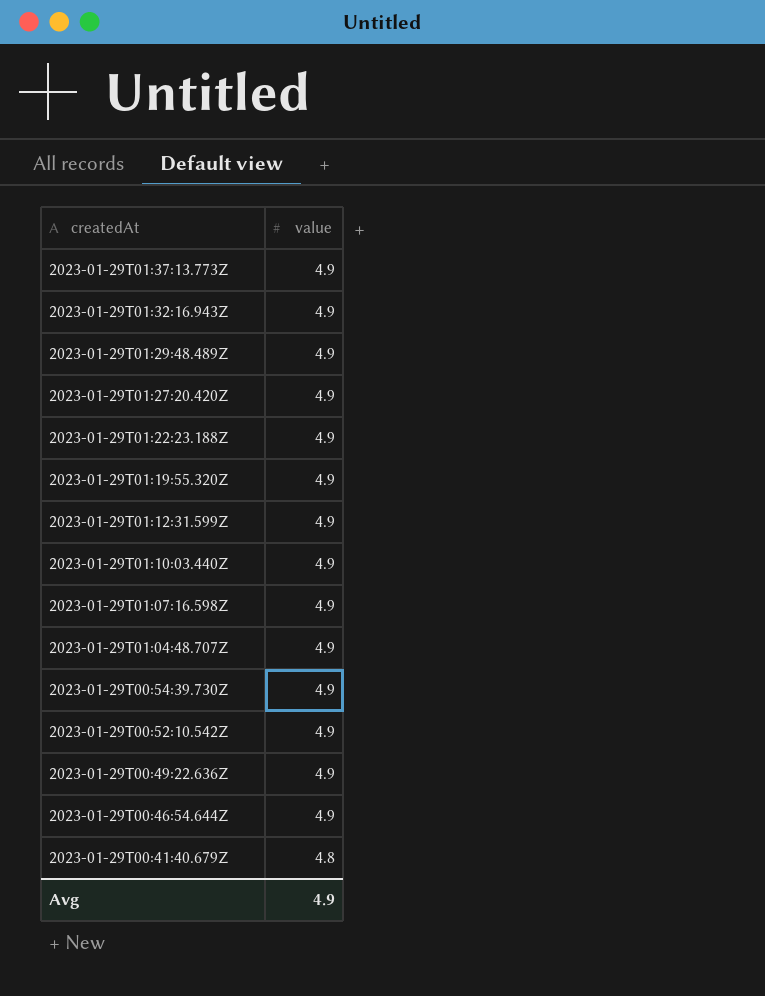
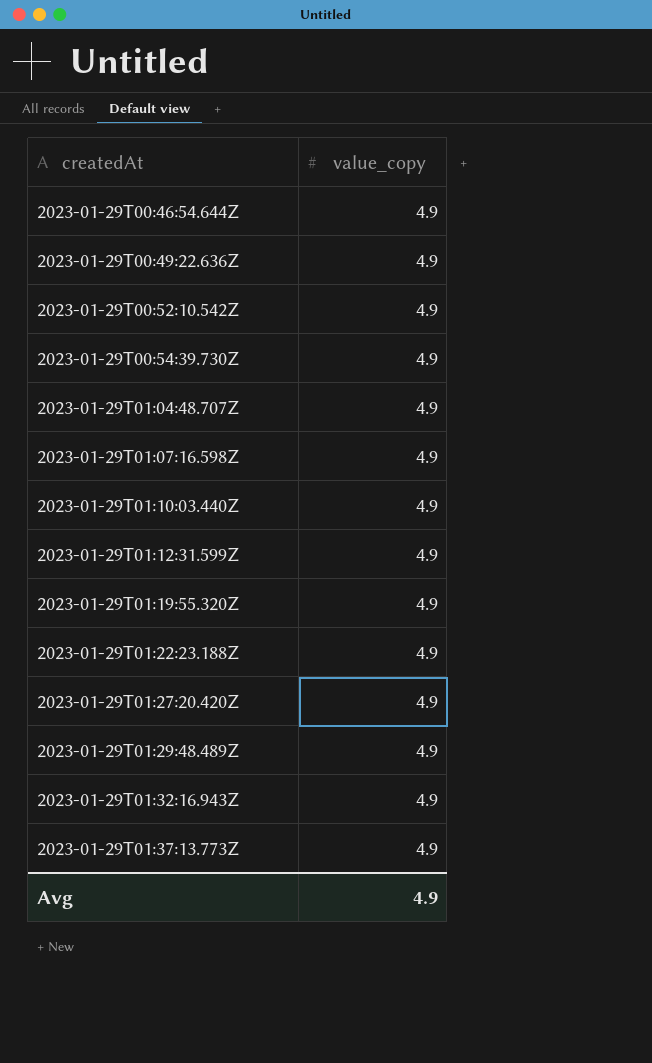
row order: createdAt descending -> createdAt ascending
column name: value -> value_copy
row 2023-01-29T00:41:40.679Z: 4.8 -> none

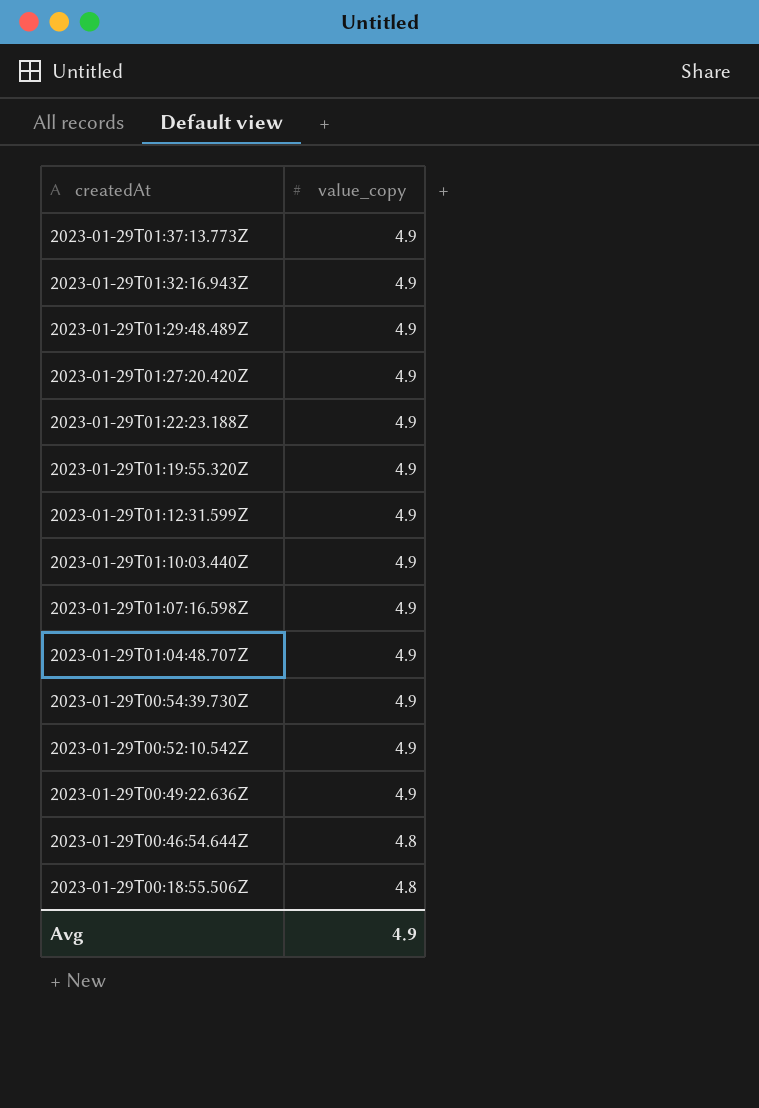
row order: createdAt ascending -> createdAt descending
2023-01-29T00:46:54.644Z | value_copy: 4.9 -> 4.8
row 2023-01-29T00:18:55.506Z: none -> 4.8

